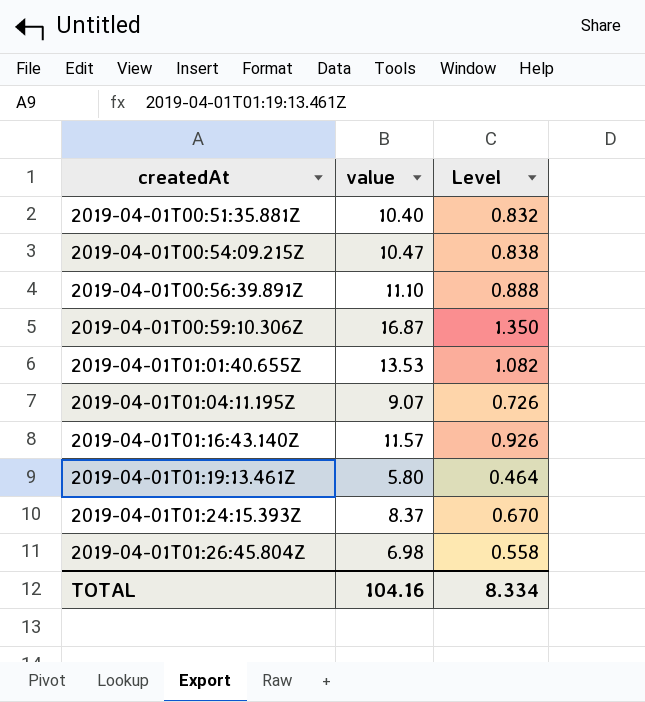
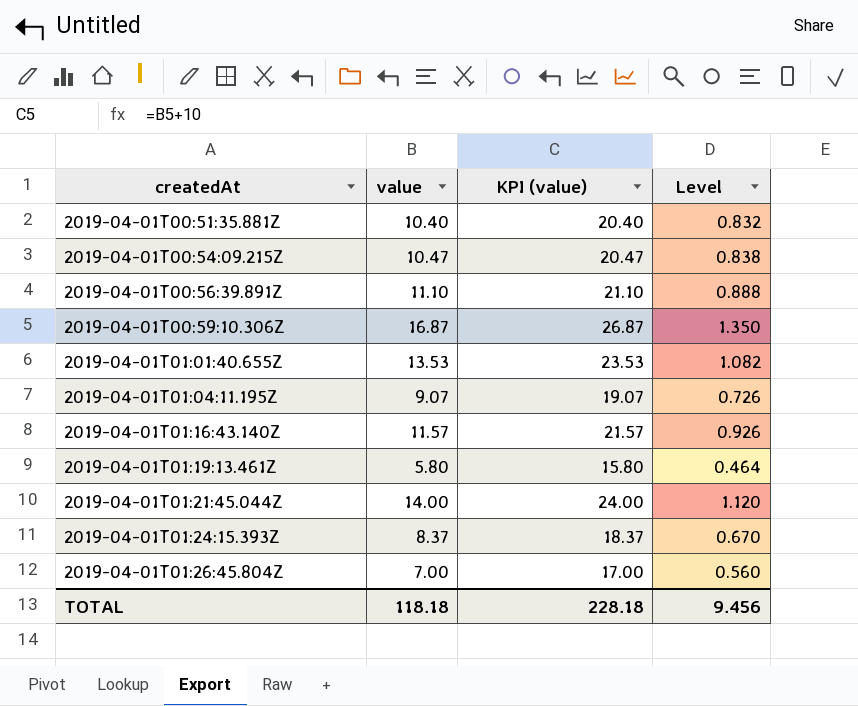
column KPI (value) | formula: none -> [value] + 10
row 2019-04-01T01:21:45.044Z: none -> 14.00 | 24.00 | 1.120
2019-04-01T01:26:45.804Z | value: 6.98 -> 7.00
2019-04-01T01:26:45.804Z | Level: 0.558 -> 0.560
TOTAL | value: 104.16 -> 118.18
TOTAL | Level: 8.334 -> 9.456

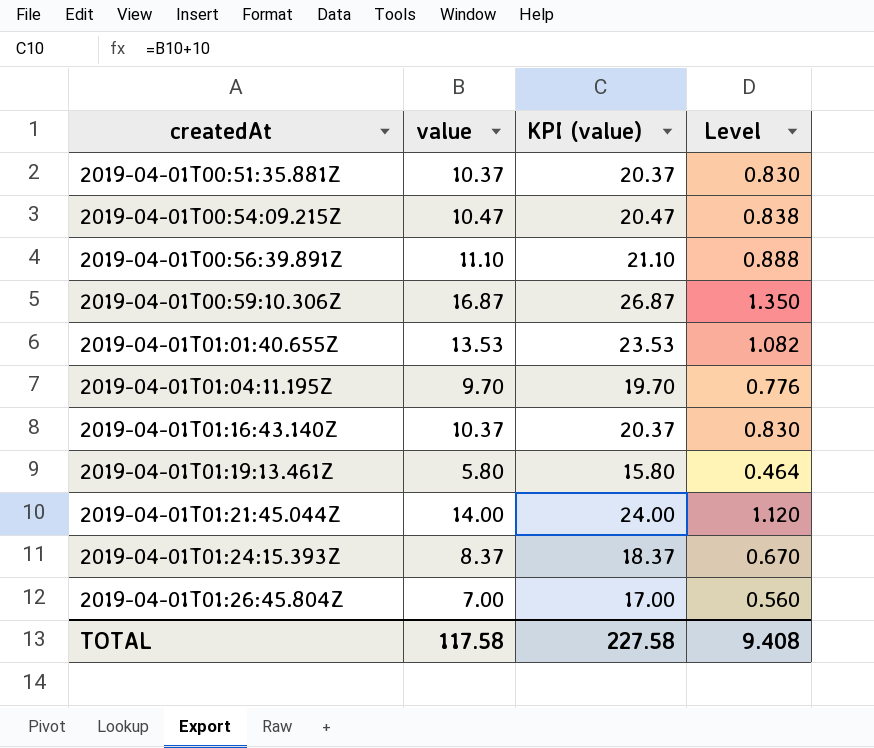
2019-04-01T00:51:35.881Z | value: 10.40 -> 10.37
2019-04-01T00:51:35.881Z | KPI (value): 20.40 -> 20.37
2019-04-01T00:51:35.881Z | Level: 0.832 -> 0.830
2019-04-01T01:04:11.195Z | value: 9.07 -> 9.70
2019-04-01T01:04:11.195Z | KPI (value): 19.07 -> 19.70
2019-04-01T01:04:11.195Z | Level: 0.726 -> 0.776
2019-04-01T01:16:43.140Z | value: 11.57 -> 10.37
2019-04-01T01:16:43.140Z | KPI (value): 21.57 -> 20.37
2019-04-01T01:16:43.140Z | Level: 0.926 -> 0.830
TOTAL | value: 118.18 -> 117.58
TOTAL | KPI (value): 228.18 -> 227.58
TOTAL | Level: 9.456 -> 9.408

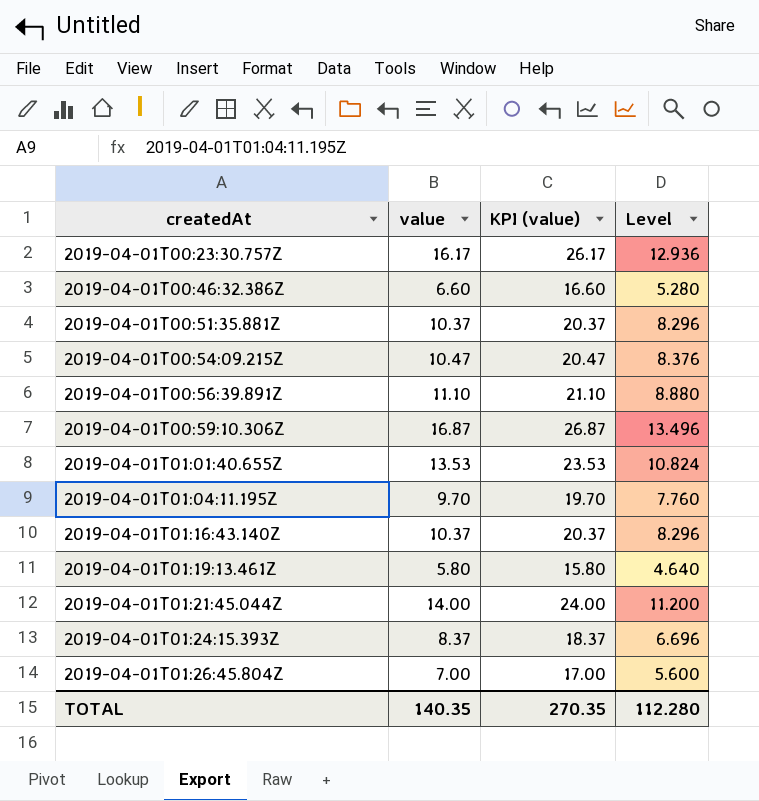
column Level | formula: [value] * 0.08 -> [value] * 0.8
row 2019-04-01T00:23:30.757Z: none -> 16.17 | 26.17 | 12.936
row 2019-04-01T00:46:32.386Z: none -> 6.60 | 16.60 | 5.280
TOTAL | value: 117.58 -> 140.35
TOTAL | KPI (value): 227.58 -> 270.35
TOTAL | Level: 9.408 -> 112.280

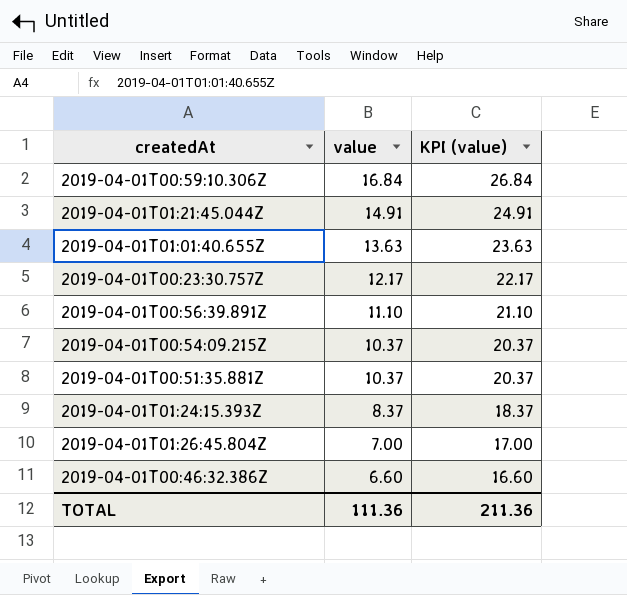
row order: createdAt ascending -> value descending
column Level | formula: [value] * 0.8 -> none
row 2019-04-01T01:04:11.195Z: 9.70 | 19.70 | 7.760 -> none
row 2019-04-01T01:16:43.140Z: 10.37 | 20.37 | 8.296 -> none
row 2019-04-01T01:19:13.461Z: 5.80 | 15.80 | 4.640 -> none
2019-04-01T00:59:10.306Z | value: 16.87 -> 16.84
2019-04-01T00:59:10.306Z | KPI (value): 26.87 -> 26.84
2019-04-01T01:21:45.044Z | value: 14.00 -> 14.91
2019-04-01T01:21:45.044Z | KPI (value): 24.00 -> 24.91
2019-04-01T01:01:40.655Z | value: 13.53 -> 13.63
2019-04-01T01:01:40.655Z | KPI (value): 23.53 -> 23.63
2019-04-01T00:23:30.757Z | value: 16.17 -> 12.17
2019-04-01T00:23:30.757Z | KPI (value): 26.17 -> 22.17
2019-04-01T00:54:09.215Z | value: 10.47 -> 10.37
2019-04-01T00:54:09.215Z | KPI (value): 20.47 -> 20.37
TOTAL | value: 140.35 -> 111.36
TOTAL | KPI (value): 270.35 -> 211.36

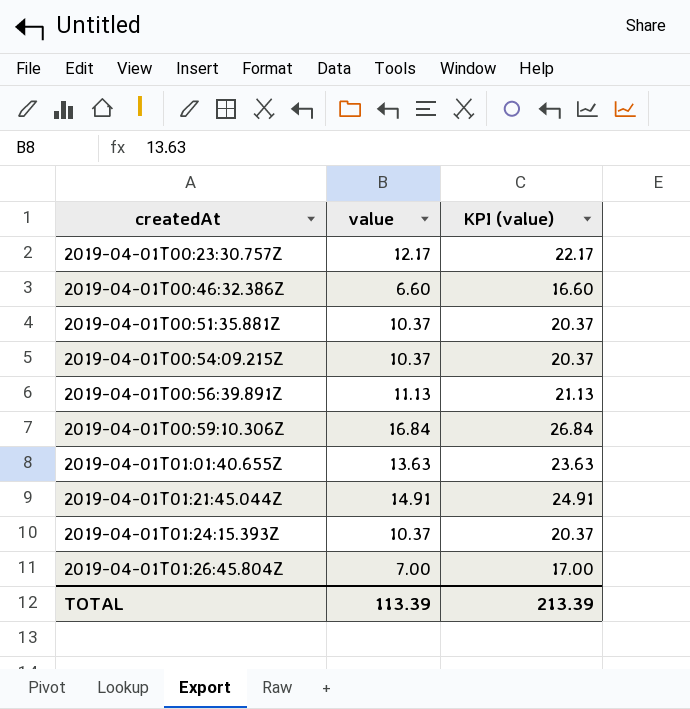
row order: value descending -> createdAt ascending
2019-04-01T00:56:39.891Z | value: 11.10 -> 11.13
2019-04-01T00:56:39.891Z | KPI (value): 21.10 -> 21.13
2019-04-01T01:24:15.393Z | value: 8.37 -> 10.37
2019-04-01T01:24:15.393Z | KPI (value): 18.37 -> 20.37
TOTAL | value: 111.36 -> 113.39
TOTAL | KPI (value): 211.36 -> 213.39

